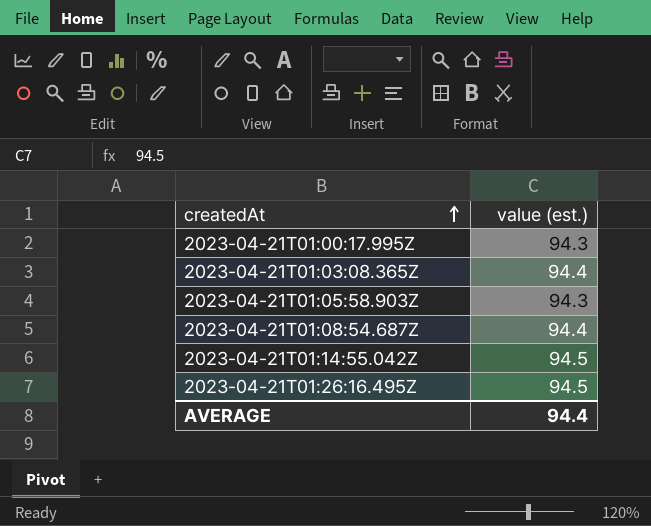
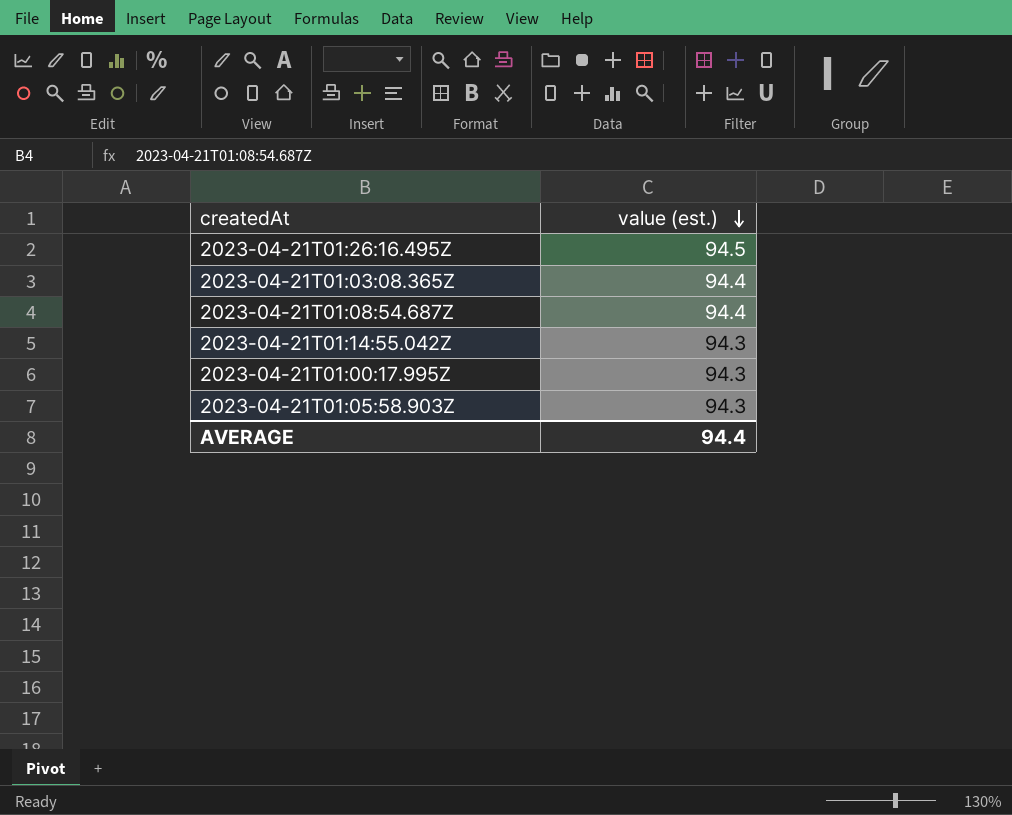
row order: createdAt ascending -> value (est.) descending
2023-04-21T01:14:55.042Z | value (est.): 94.5 -> 94.3

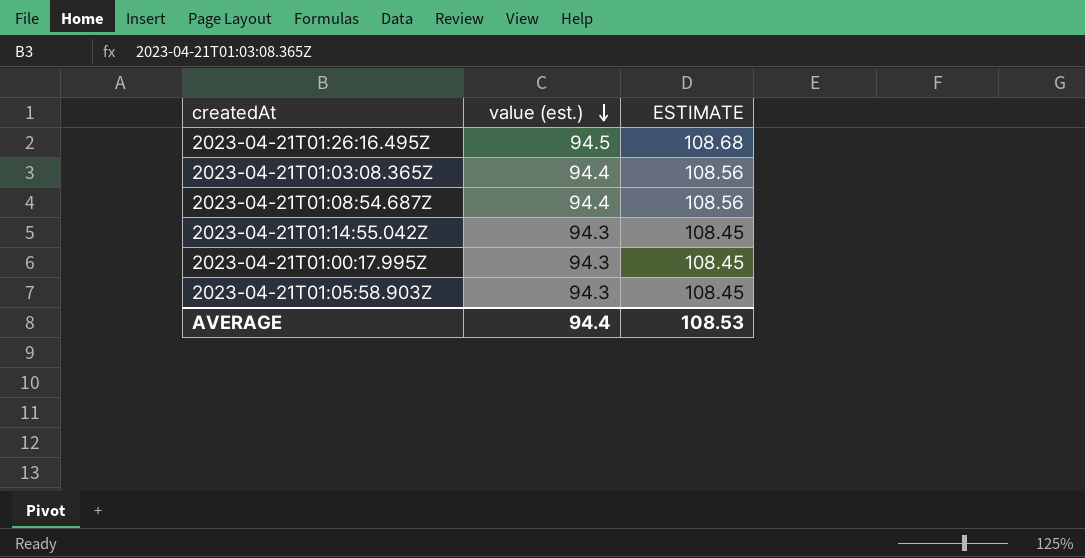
column ESTIMATE | formula: none -> [value (est.)] * 1.15

